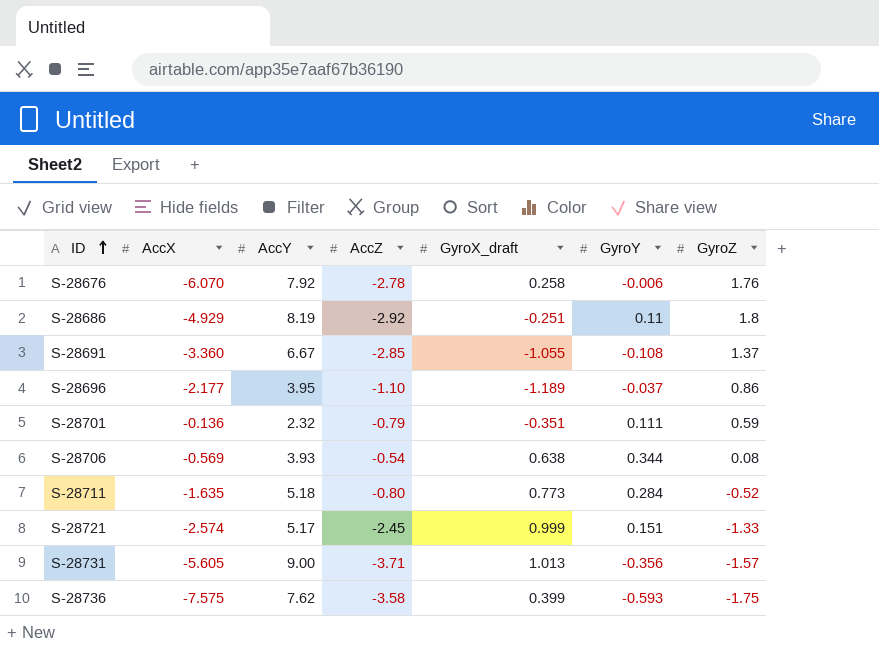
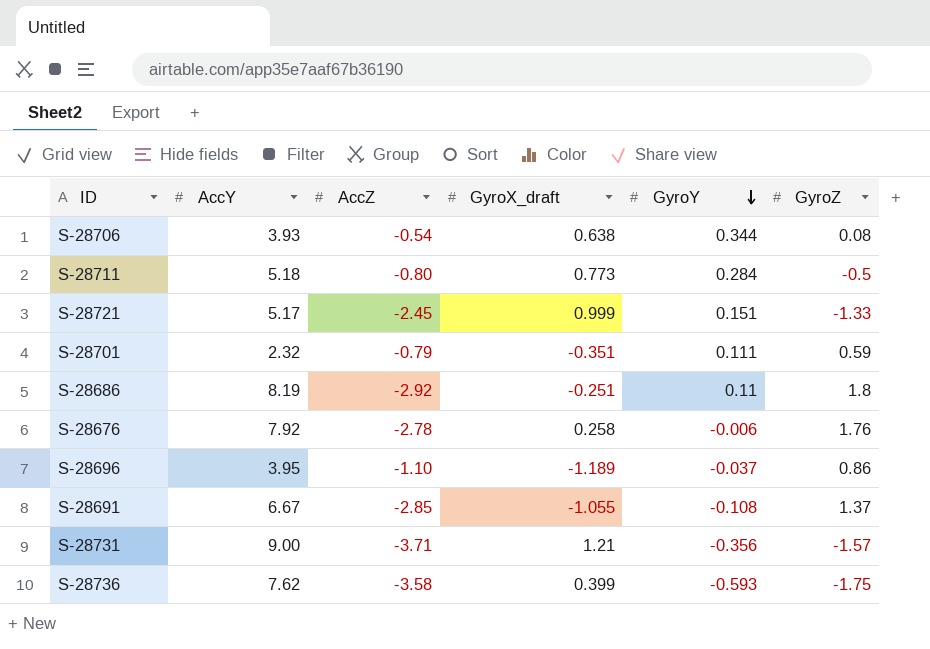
row order: ID ascending -> GyroY descending
column AccX | position: 2 -> none
S-28711 | GyroZ: -0.52 -> -0.5
S-28731 | GyroX_draft: 1.013 -> 1.21

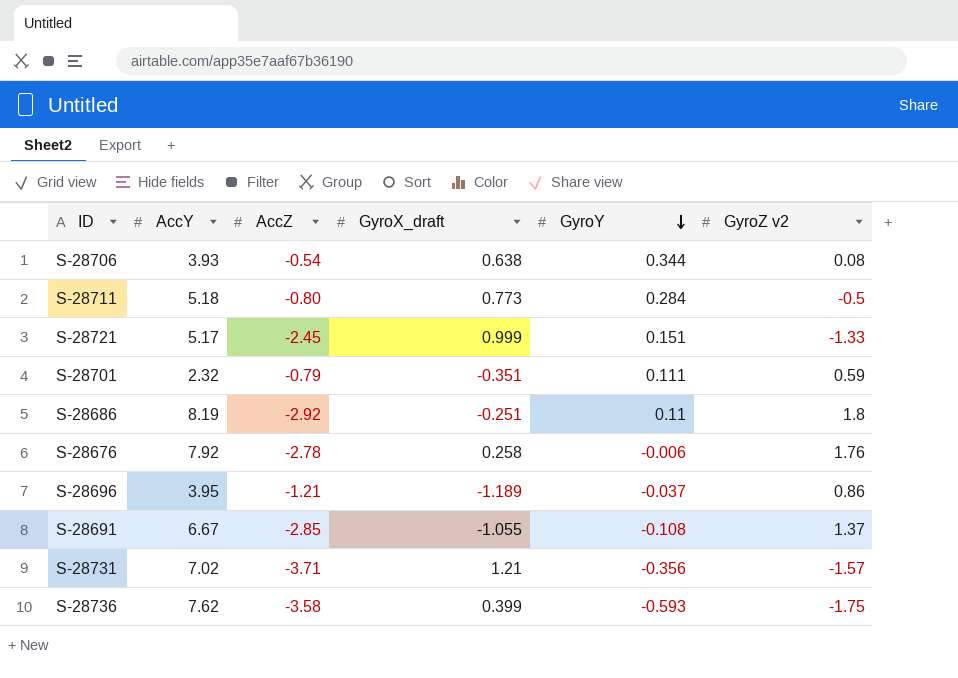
column name: GyroZ -> GyroZ v2
S-28696 | AccZ: -1.10 -> -1.21
S-28731 | AccY: 9.00 -> 7.02

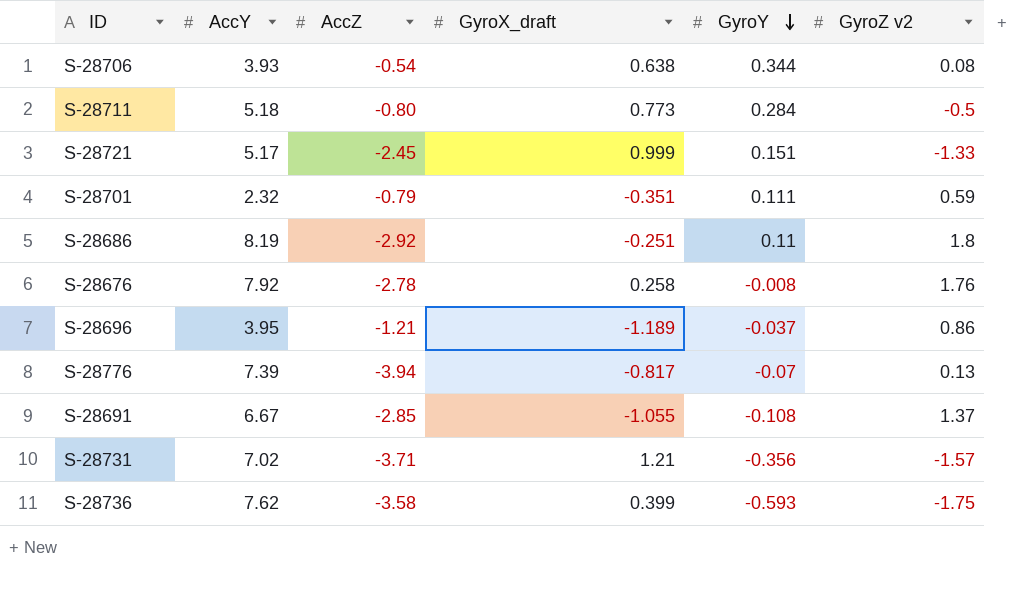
S-28676 | GyroY: -0.006 -> -0.008
row S-28776: none -> 7.39 | -3.94 | -0.817 | -0.07 | 0.13

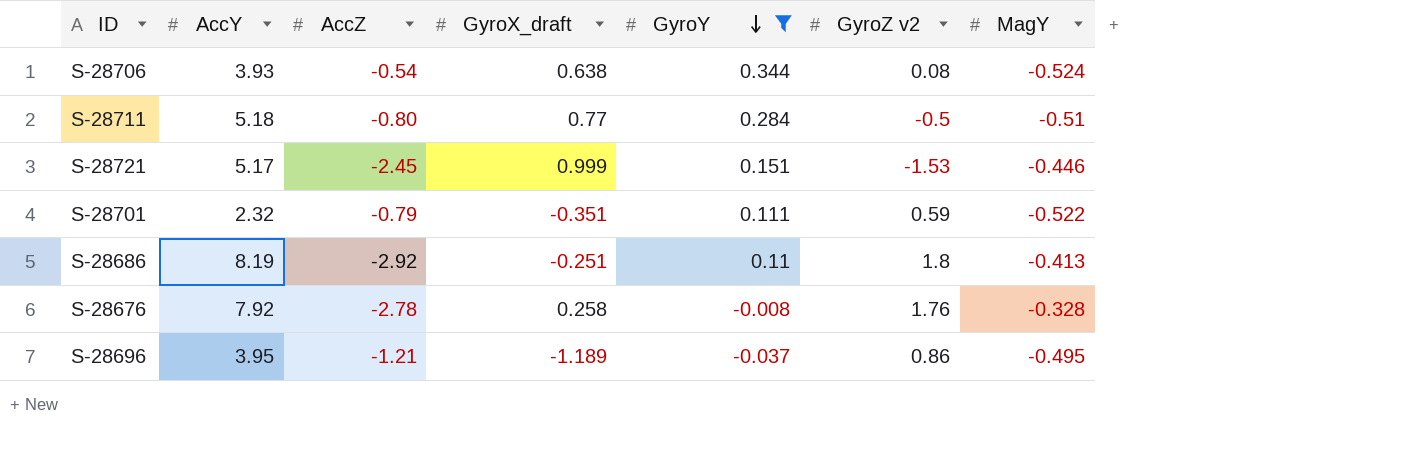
filter: none -> GyroY >= -0.037
column MagY | position: none -> 7
S-28711 | GyroX_draft: 0.773 -> 0.77
S-28721 | GyroZ v2: -1.33 -> -1.53

